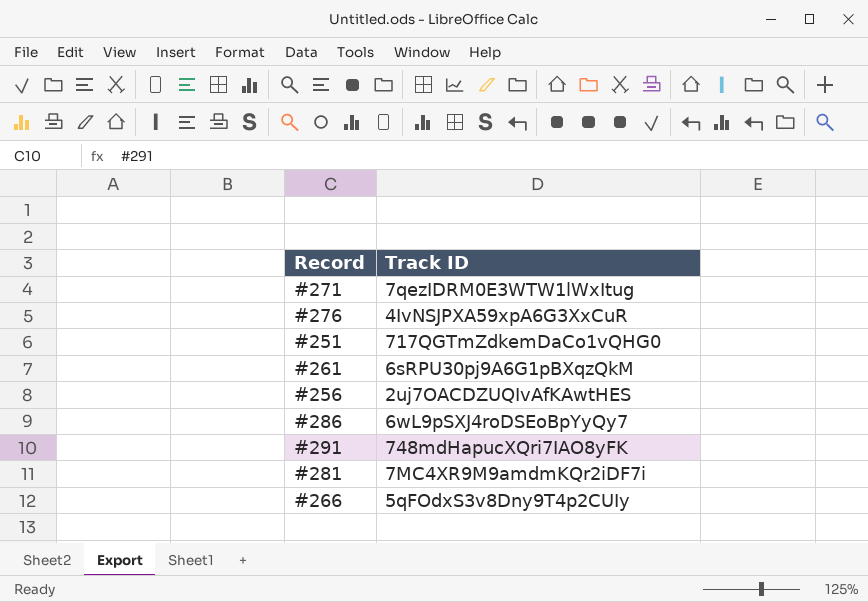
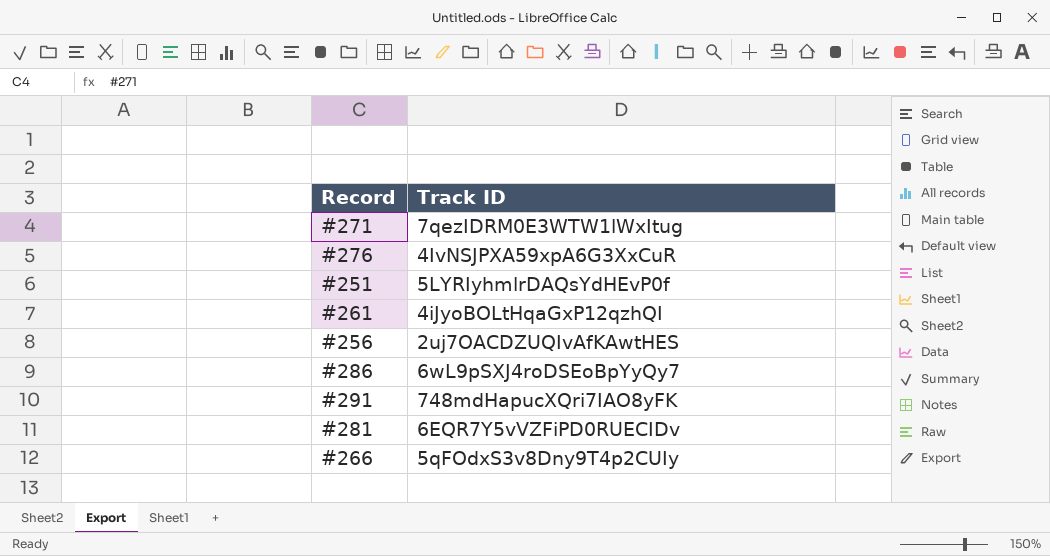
#251 | Track ID: 717QGTmZdkemDaCo1vQHG0 -> 5LYRIyhmlrDAQsYdHEvP0f
#261 | Track ID: 6sRPU30pj9A6G1pBXqzQkM -> 4iJyoBOLtHqaGxP12qzhQI
#281 | Track ID: 7MC4XR9M9amdmKQr2iDF7i -> 6EQR7Y5vVZFiPD0RUECIDv

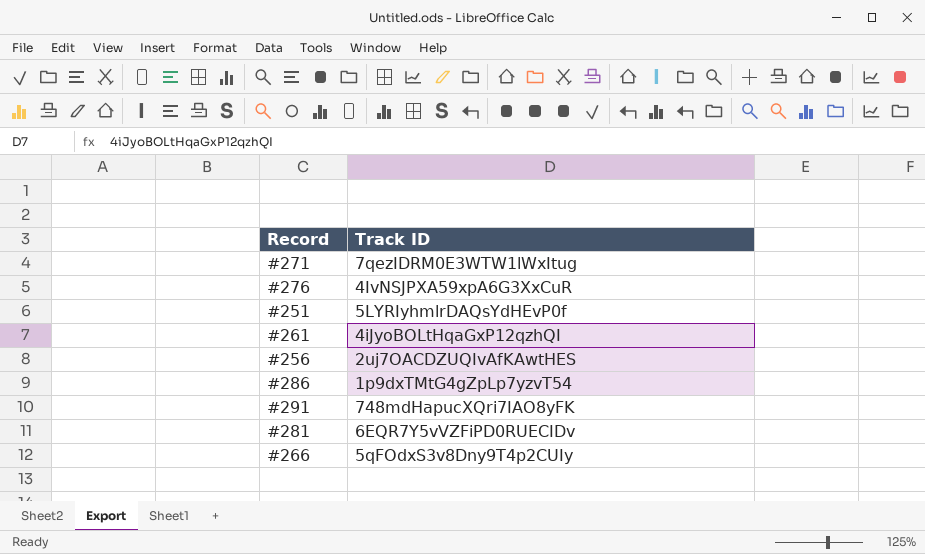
#286 | Track ID: 6wL9pSXJ4roDSEoBpYyQy7 -> 1p9dxTMtG4gZpLp7yzvT54

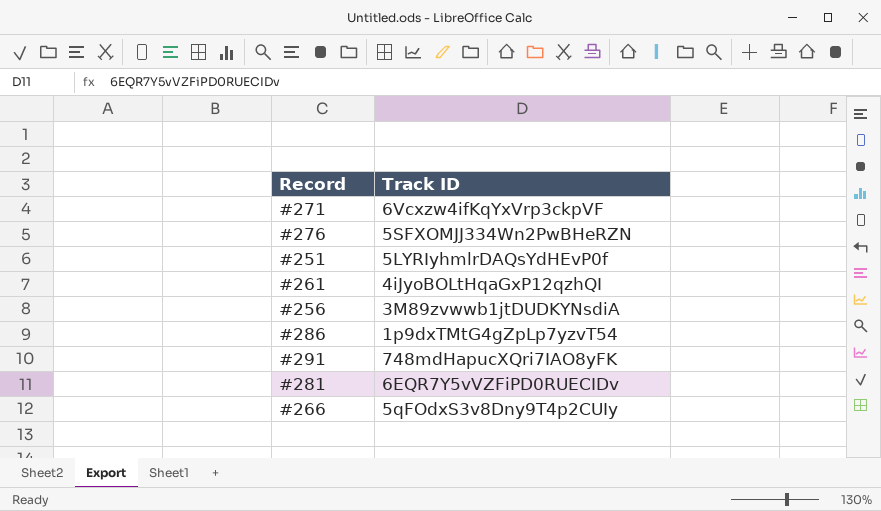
#271 | Track ID: 7qezIDRM0E3WTW1lWxItug -> 6Vcxzw4ifKqYxVrp3ckpVF
#276 | Track ID: 4IvNSJPXA59xpA6G3XxCuR -> 5SFXOMJJ334Wn2PwBHeRZN
#256 | Track ID: 2uj7OACDZUQIvAfKAwtHES -> 3M89zvwwb1jtDUDKYNsdiA

